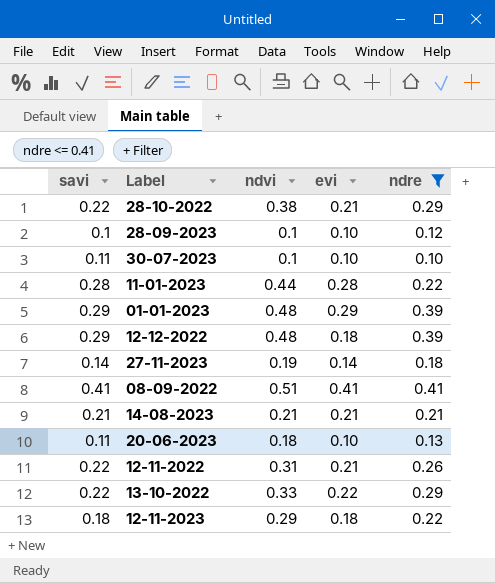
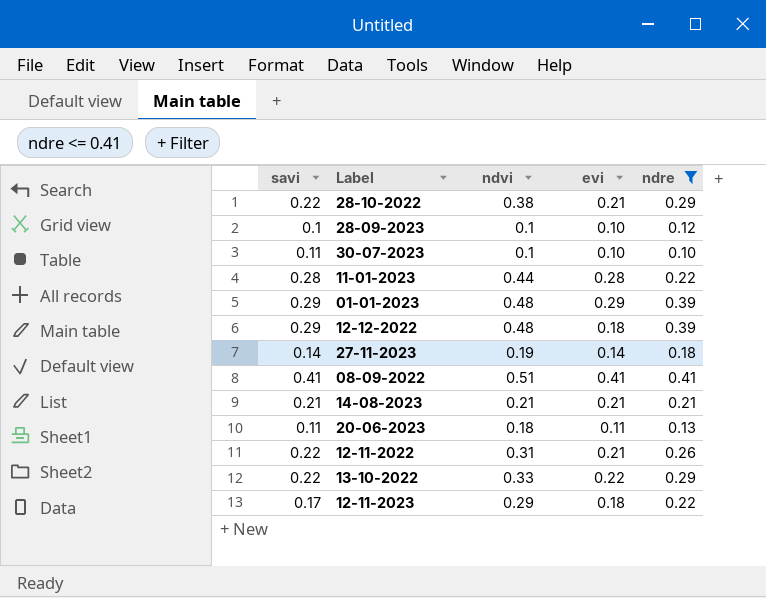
20-06-2023 | evi: 0.10 -> 0.11
12-11-2023 | savi: 0.18 -> 0.17

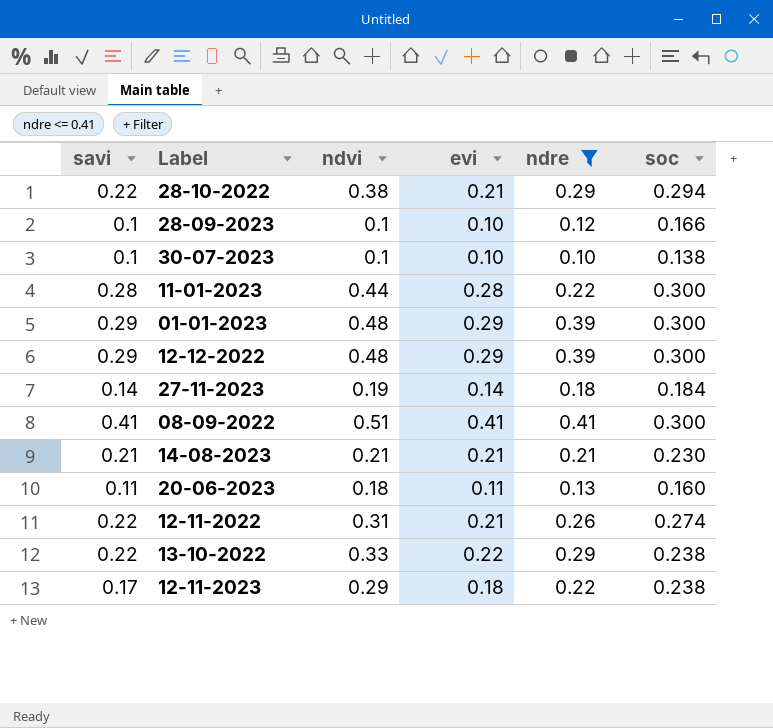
column soc | position: none -> 6
30-07-2023 | savi: 0.11 -> 0.1
12-12-2022 | evi: 0.18 -> 0.29

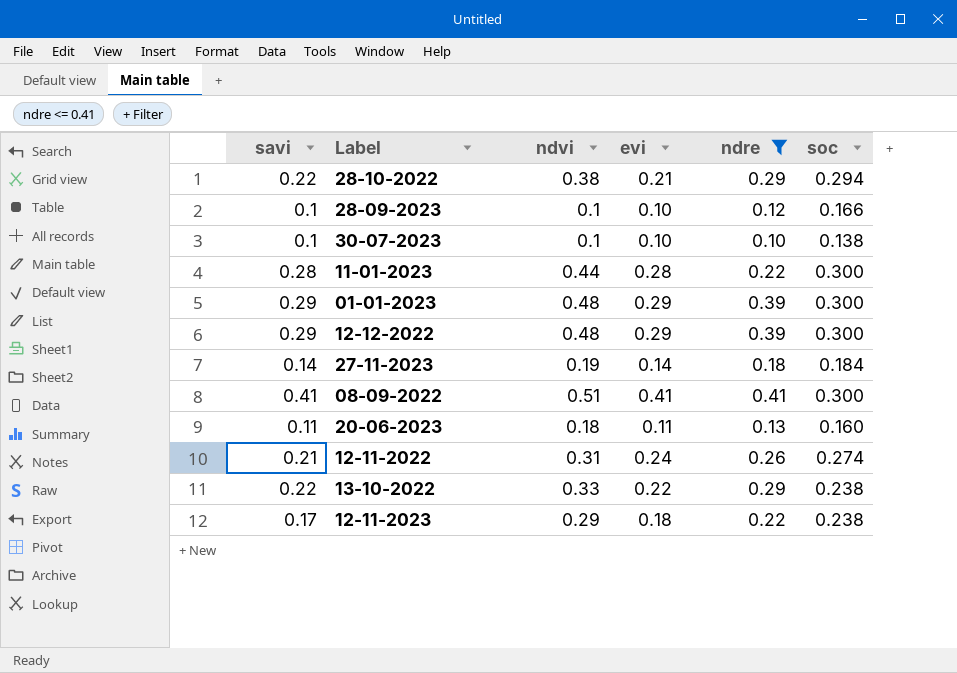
row 14-08-2023: 0.21 | 0.21 | 0.21 | 0.21 | 0.230 -> none
12-11-2022 | savi: 0.22 -> 0.21
12-11-2022 | evi: 0.21 -> 0.24

